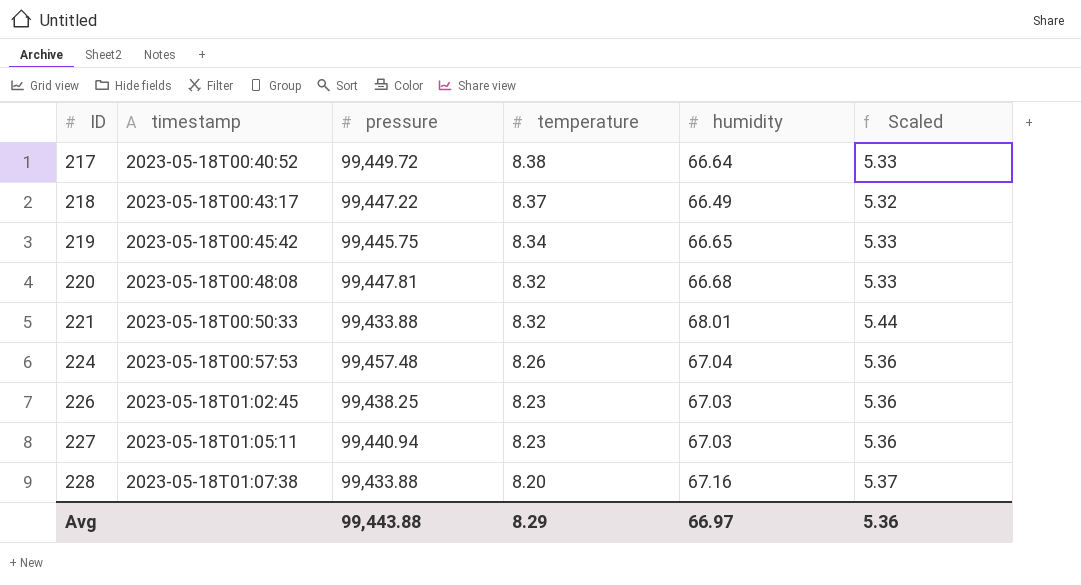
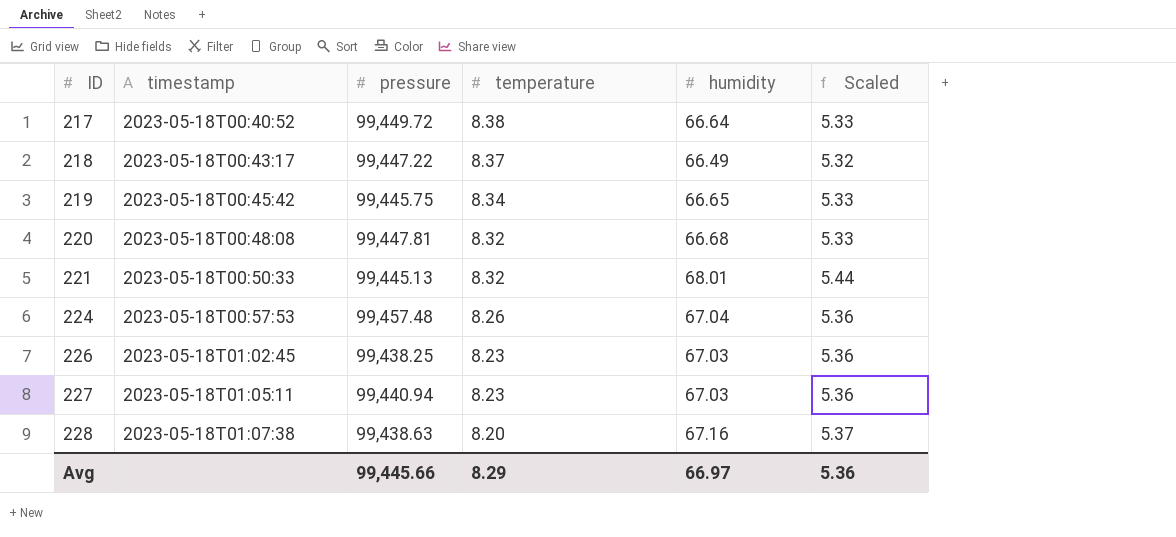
221 | pressure: 99,433.88 -> 99,445.13
228 | pressure: 99,433.88 -> 99,438.63
Avg | pressure: 99,443.88 -> 99,445.66

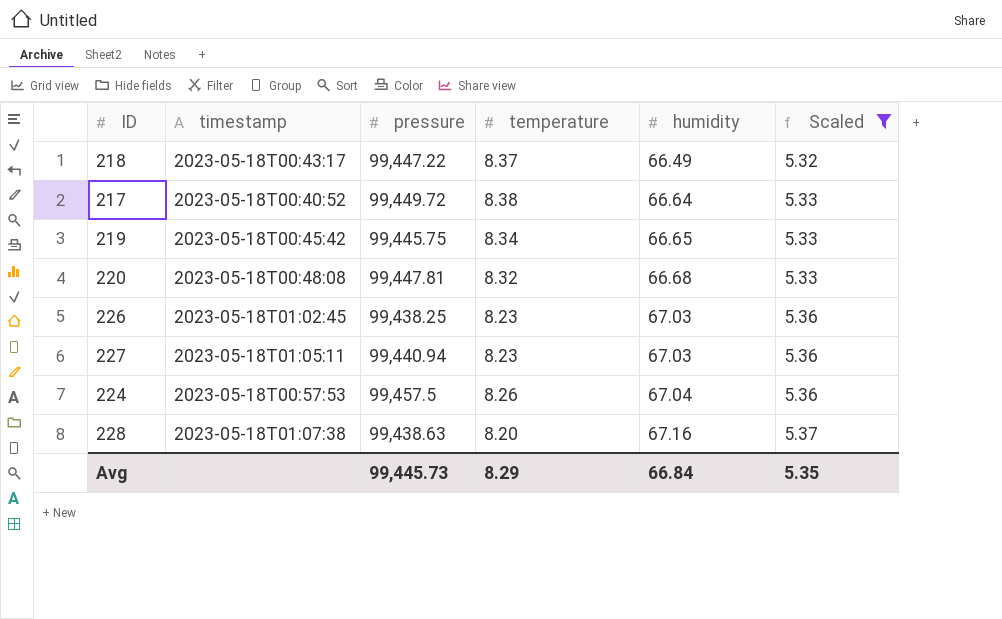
filter: none -> Scaled != 5.44
row order: ID ascending -> humidity ascending
224 | pressure: 99,457.48 -> 99,457.5
Avg | pressure: 99,445.66 -> 99,445.73
Avg | humidity: 66.97 -> 66.84
Avg | Scaled: 5.36 -> 5.35

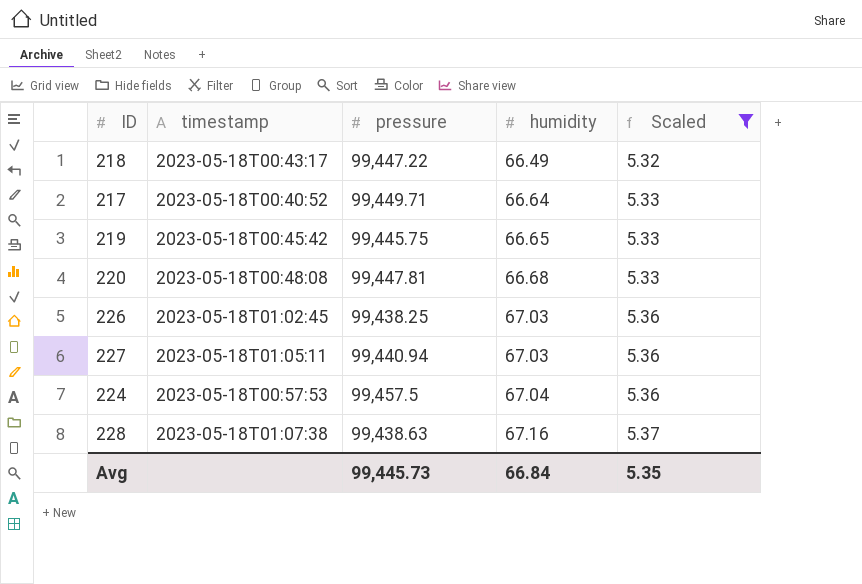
column temperature | position: 4 -> none
217 | pressure: 99,449.72 -> 99,449.71

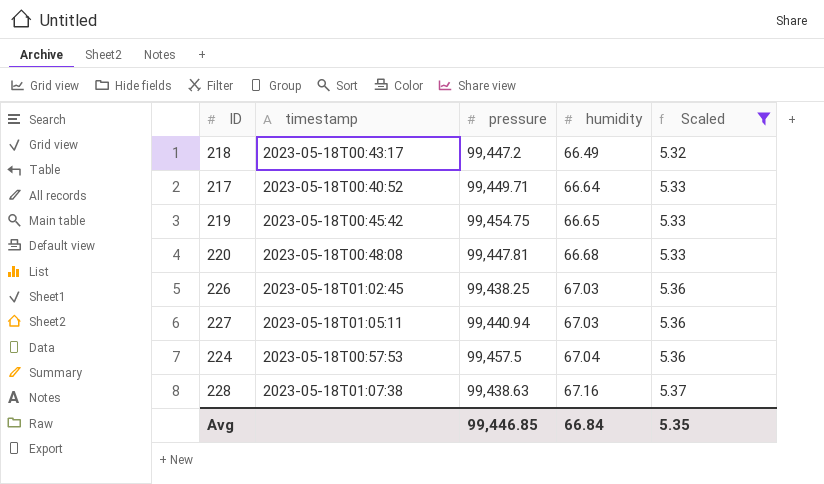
218 | pressure: 99,447.22 -> 99,447.2
219 | pressure: 99,445.75 -> 99,454.75
Avg | pressure: 99,445.73 -> 99,446.85

